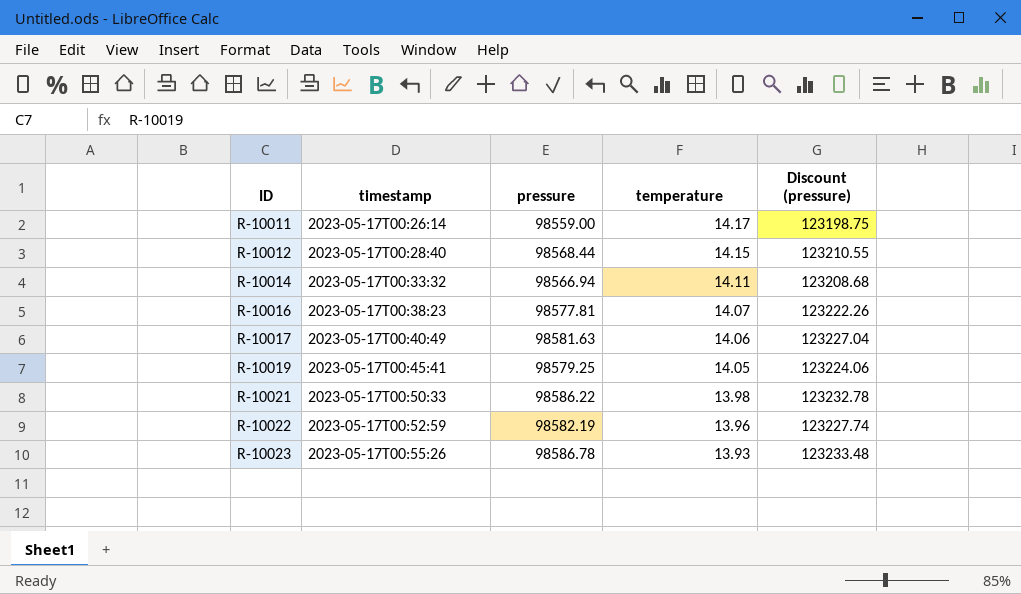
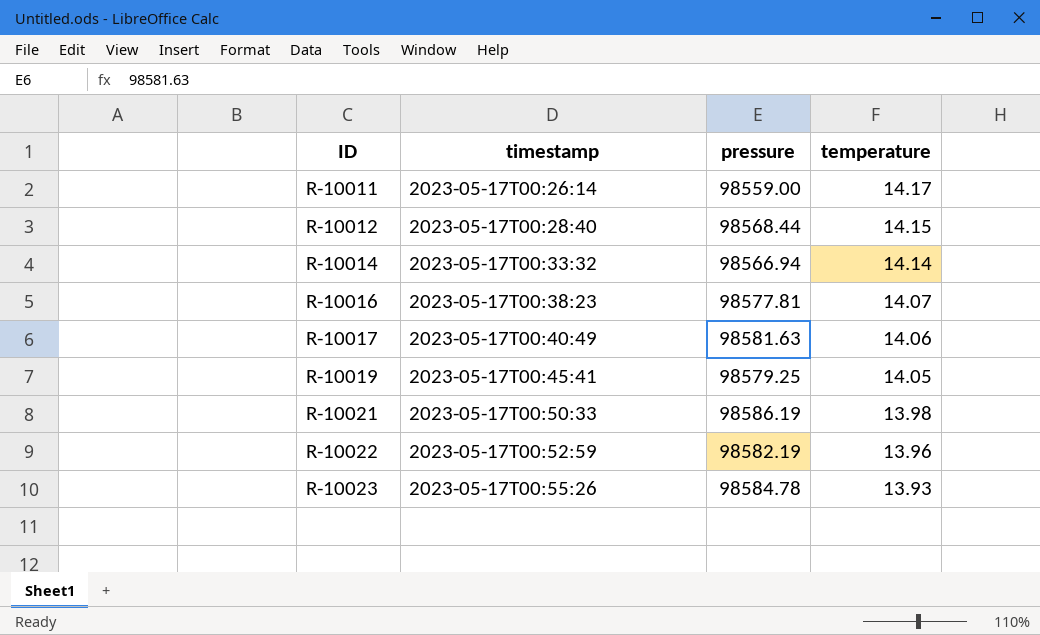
column Discount (pressure) | formula: [pressure] * 1.25 -> none
R-10014 | temperature: 14.11 -> 14.14
R-10021 | pressure: 98586.22 -> 98586.19
R-10023 | pressure: 98586.78 -> 98584.78

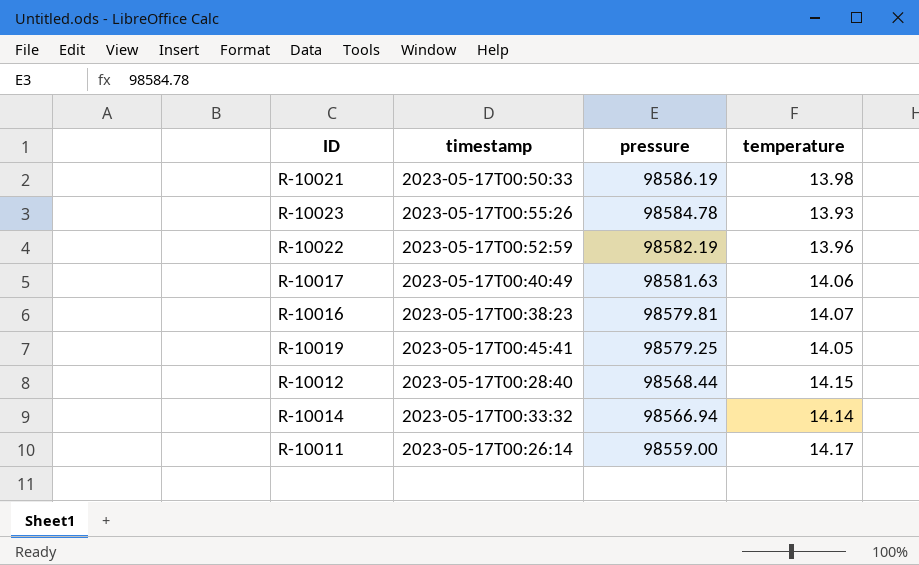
row order: ID ascending -> pressure descending
R-10016 | pressure: 98577.81 -> 98579.81

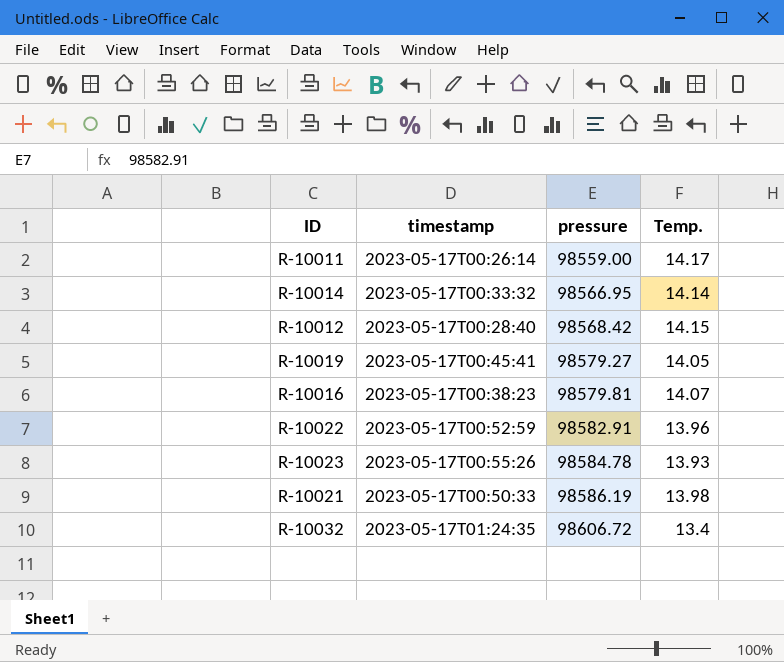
row order: pressure descending -> pressure ascending
column name: temperature -> Temp.
row R-10017: 2023-05-17T00:40:49 | 98581.63 | 14.06 -> none
R-10014 | pressure: 98566.94 -> 98566.95
R-10012 | pressure: 98568.44 -> 98568.42
R-10019 | pressure: 98579.25 -> 98579.27
R-10022 | pressure: 98582.19 -> 98582.91
row R-10032: none -> 2023-05-17T01:24:35 | 98606.72 | 13.4

